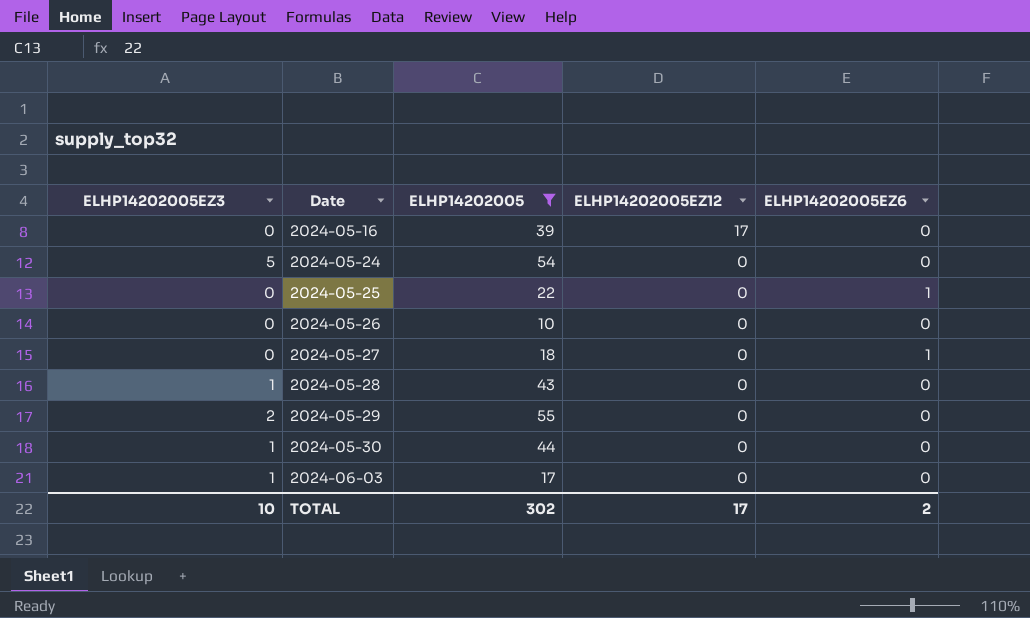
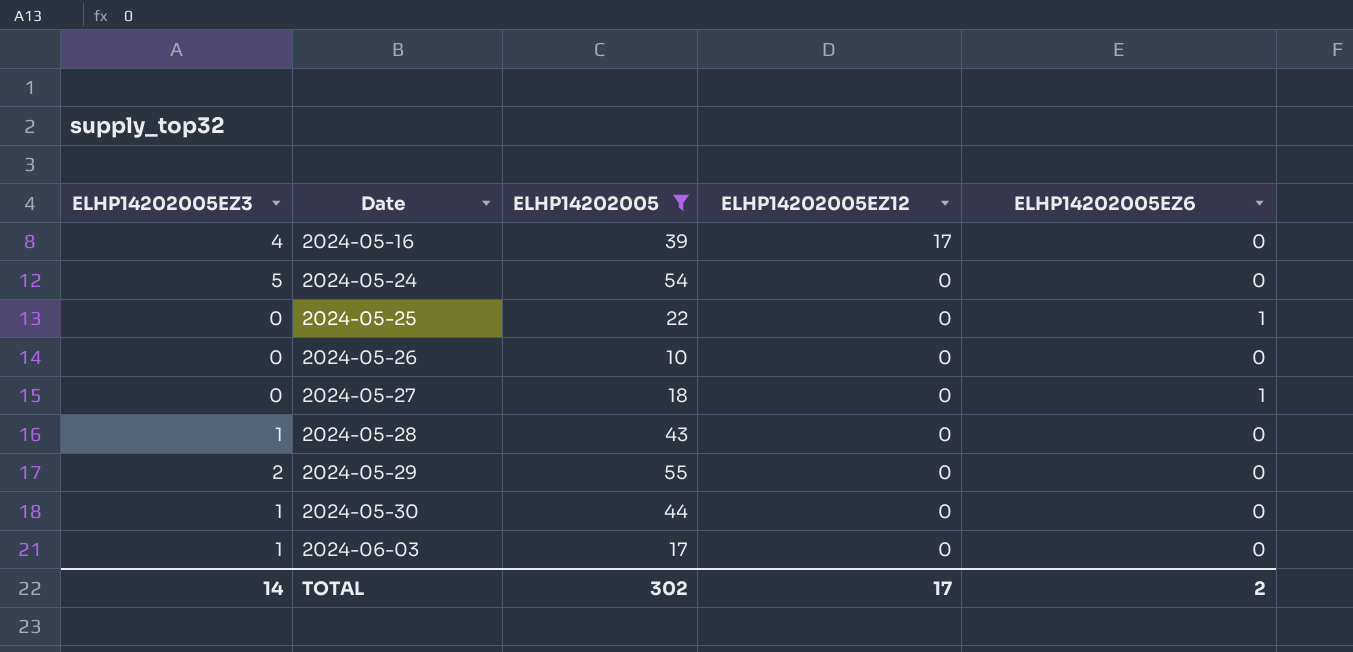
2024-05-16 | ELHP14202005EZ3: 0 -> 4
TOTAL | ELHP14202005EZ3: 10 -> 14

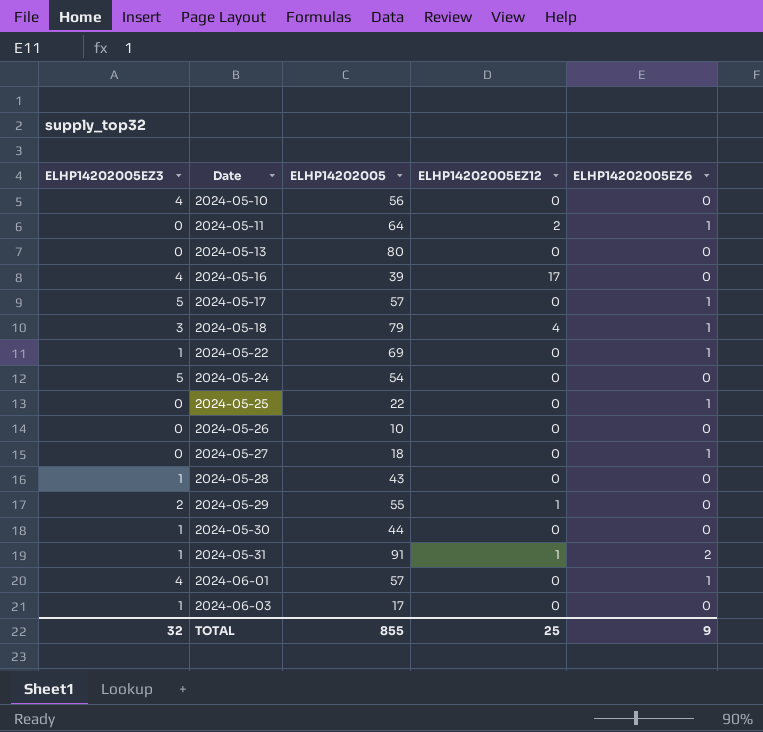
filter: ELHP14202005 <= 55 -> none
2024-05-29 | ELHP14202005EZ12: 0 -> 1
TOTAL | ELHP14202005EZ3: 14 -> 32
TOTAL | ELHP14202005: 302 -> 855
TOTAL | ELHP14202005EZ12: 17 -> 25
TOTAL | ELHP14202005EZ6: 2 -> 9

